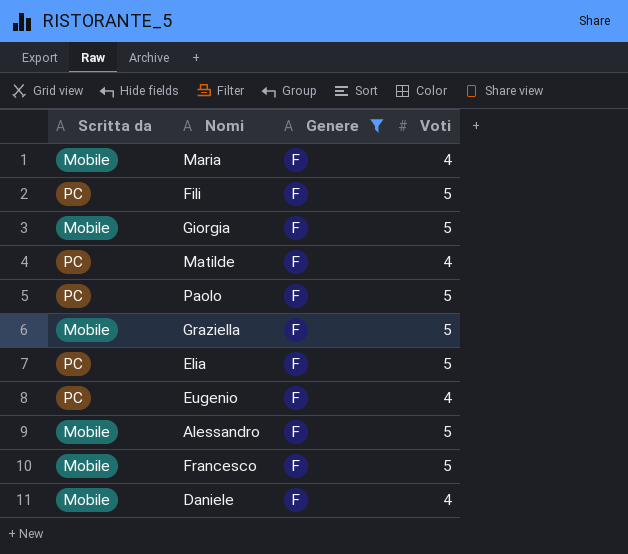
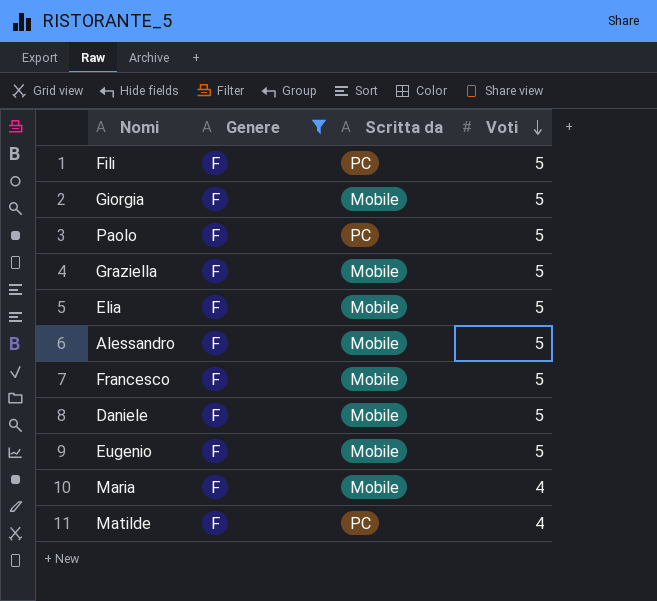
row order: none -> Voti descending
column Scritta da | position: 1 -> 3
Elia | Scritta da: PC -> Mobile
Daniele | Voti: 4 -> 5
Eugenio | Scritta da: PC -> Mobile
Eugenio | Voti: 4 -> 5

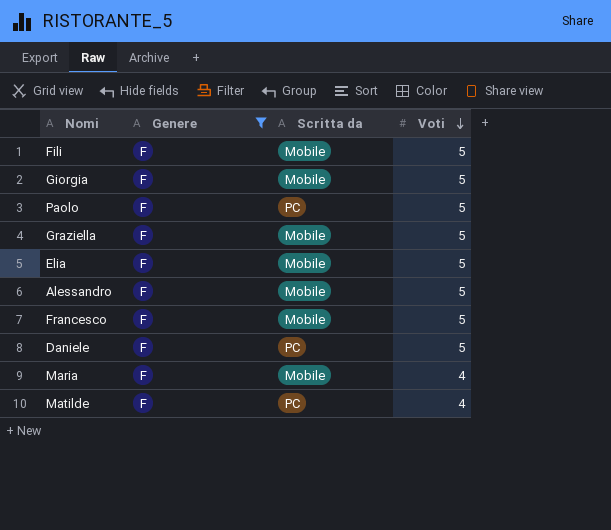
row Eugenio: F | Mobile | 5 -> none
Fili | Scritta da: PC -> Mobile
Daniele | Scritta da: Mobile -> PC

